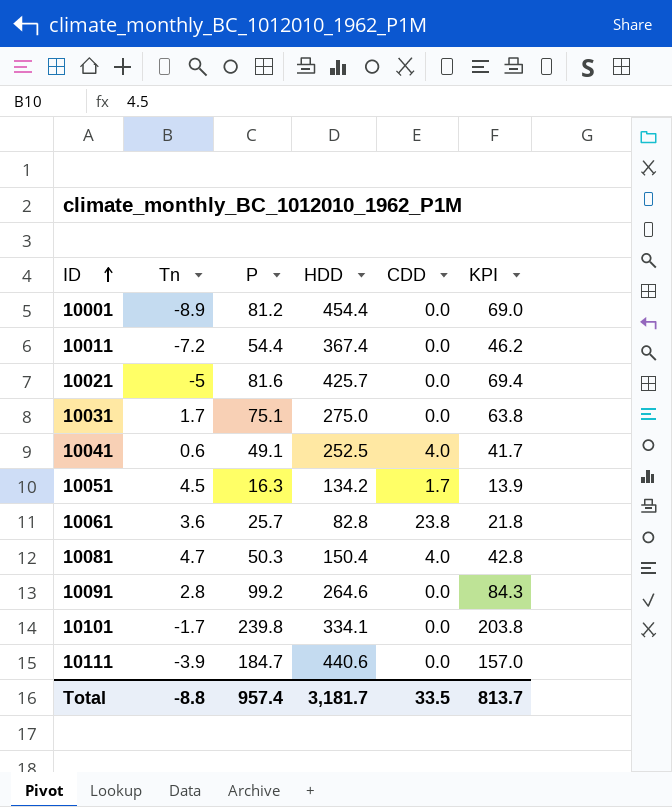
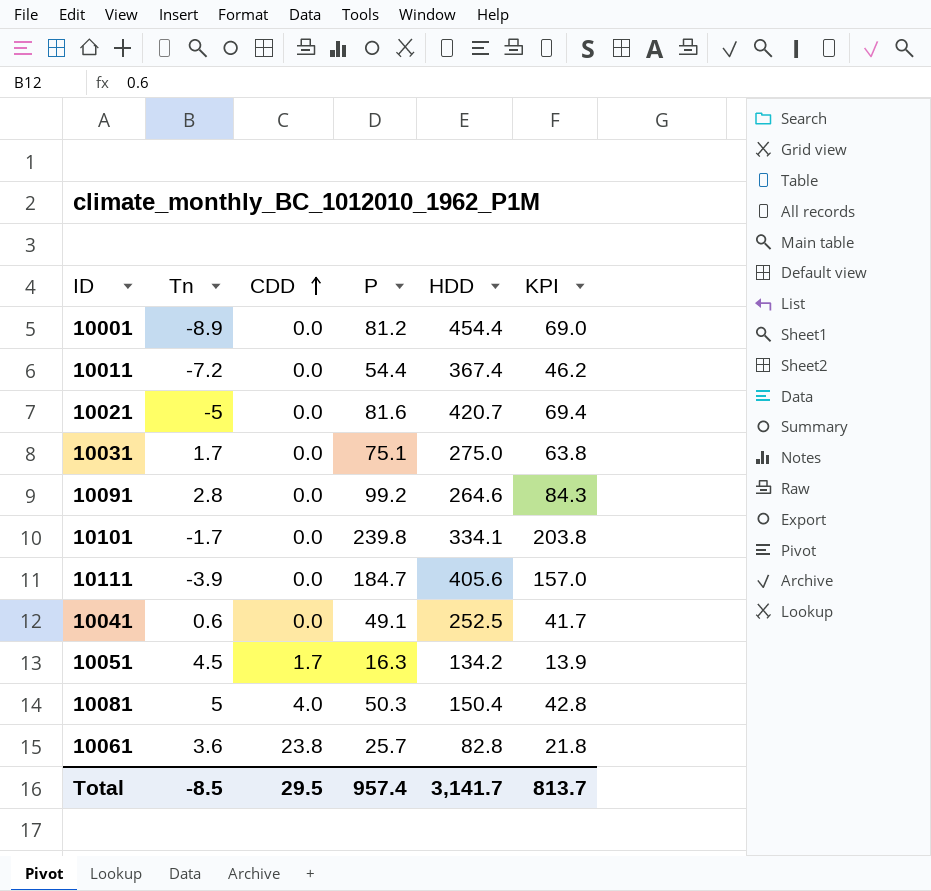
row order: ID ascending -> CDD ascending
column CDD | position: 5 -> 3
10021 | HDD: 425.7 -> 420.7
10111 | HDD: 440.6 -> 405.6
10041 | CDD: 4.0 -> 0.0
10081 | Tn: 4.7 -> 5
Total | Tn: -8.8 -> -8.5
Total | CDD: 33.5 -> 29.5
Total | HDD: 3,181.7 -> 3,141.7

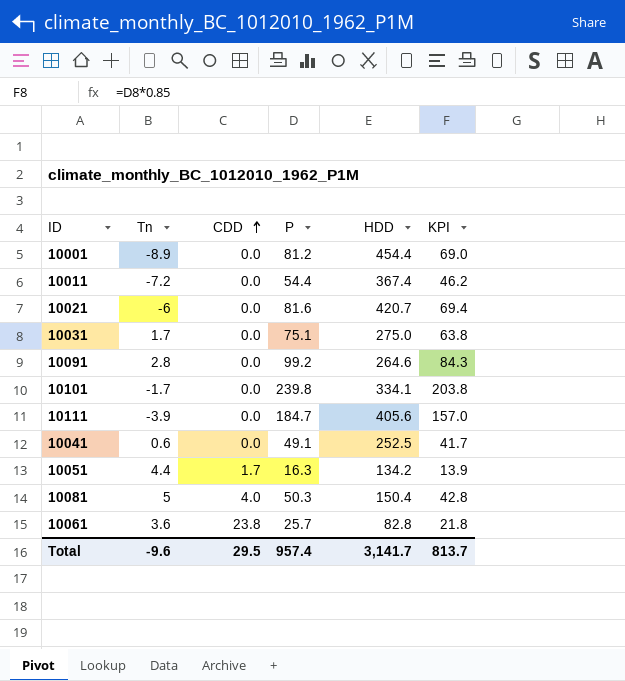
10021 | Tn: -5 -> -6
10051 | Tn: 4.5 -> 4.4
Total | Tn: -8.5 -> -9.6

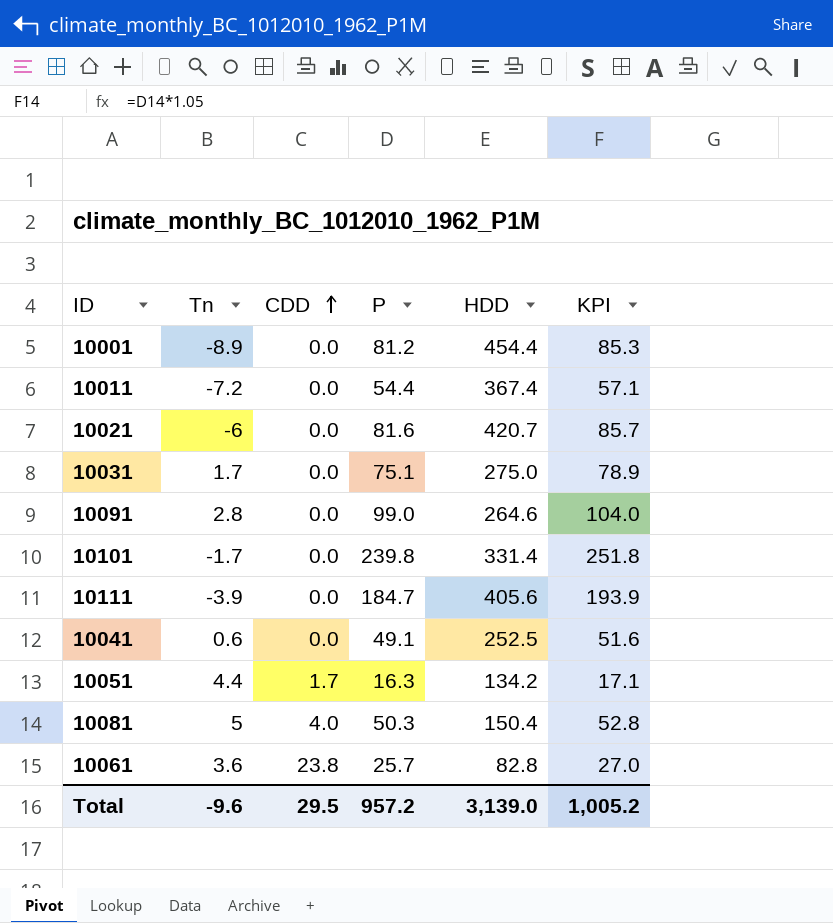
column KPI | formula: [P] * 0.85 -> [P] * 1.05
10091 | P: 99.2 -> 99.0
10101 | HDD: 334.1 -> 331.4
Total | P: 957.4 -> 957.2
Total | HDD: 3,141.7 -> 3,139.0
Total | KPI: 813.7 -> 1,005.2

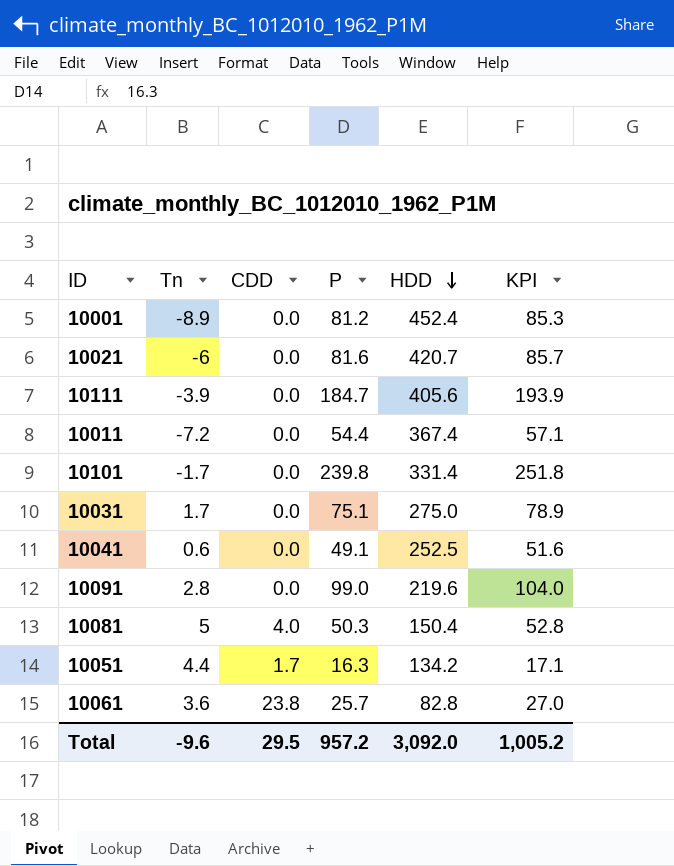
row order: CDD ascending -> HDD descending
10001 | HDD: 454.4 -> 452.4
10091 | HDD: 264.6 -> 219.6
Total | HDD: 3,139.0 -> 3,092.0

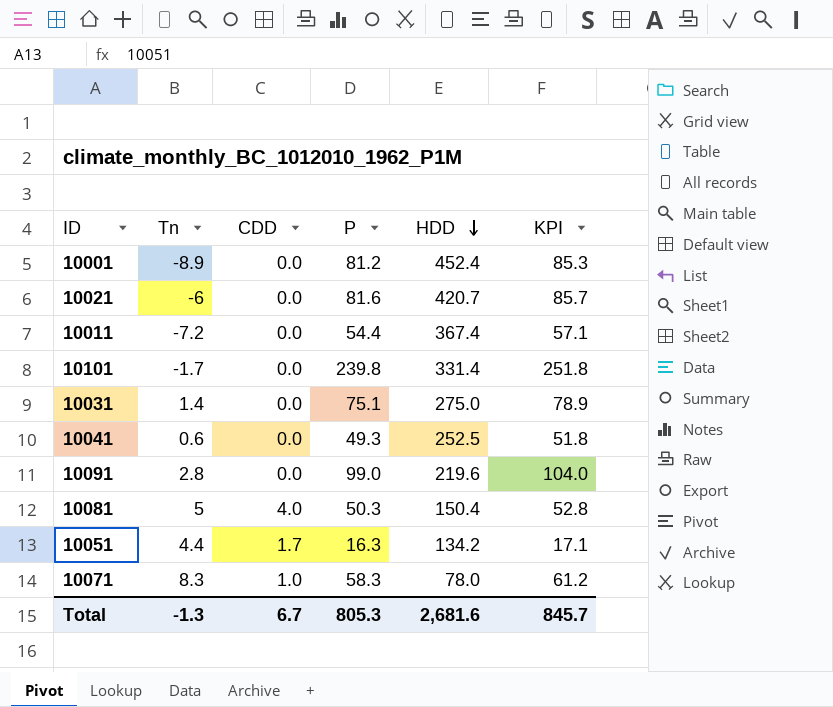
row 10111: -3.9 | 0.0 | 184.7 | 405.6 | 193.9 -> none
row 10061: 3.6 | 23.8 | 25.7 | 82.8 | 27.0 -> none
10031 | Tn: 1.7 -> 1.4
10041 | P: 49.1 -> 49.3
10041 | KPI: 51.6 -> 51.8
row 10071: none -> 8.3 | 1.0 | 58.3 | 78.0 | 61.2
Total | Tn: -9.6 -> -1.3
Total | CDD: 29.5 -> 6.7
Total | P: 957.2 -> 805.3
Total | HDD: 3,092.0 -> 2,681.6
Total | KPI: 1,005.2 -> 845.7

